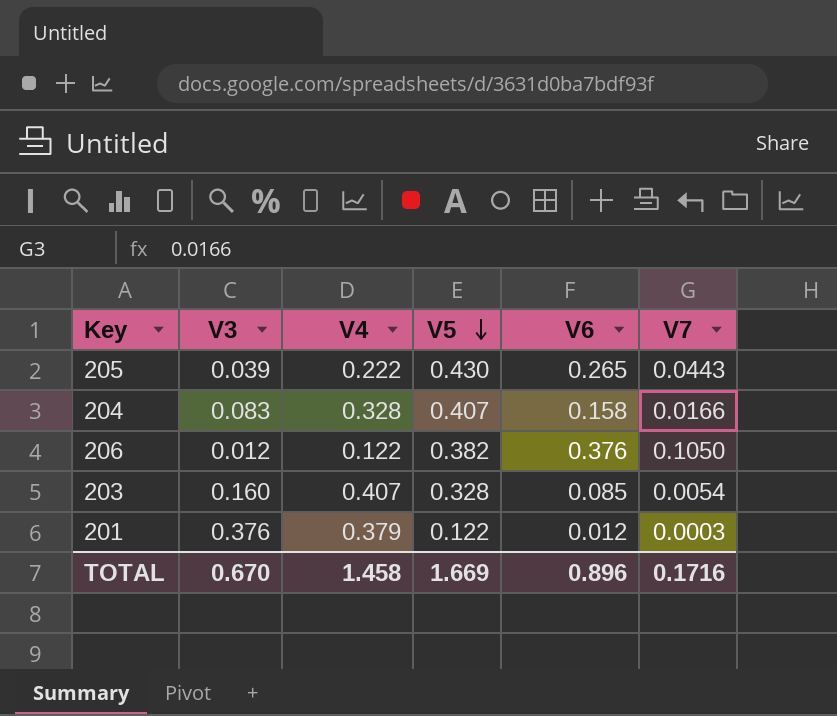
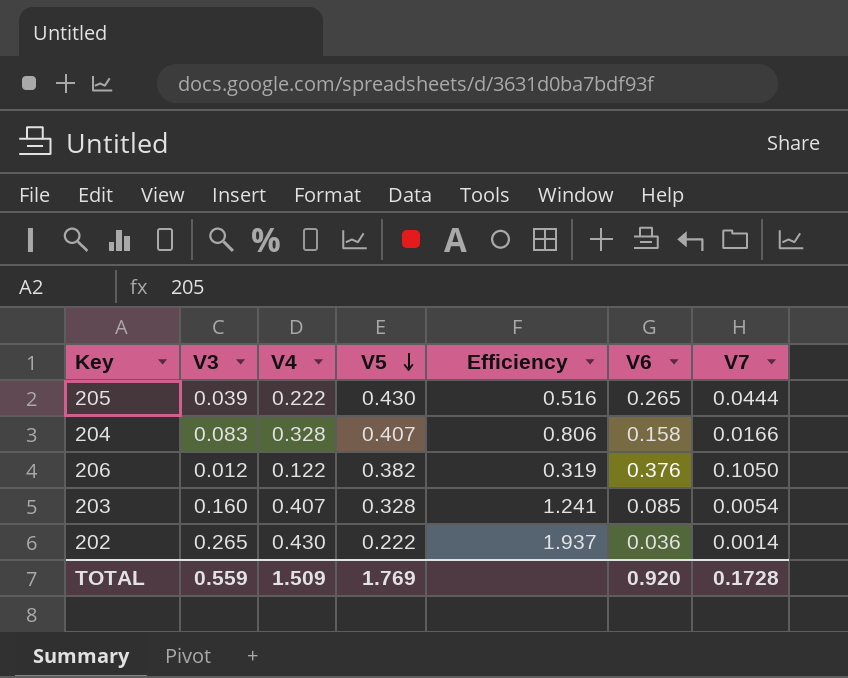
column Efficiency | formula: none -> [V4] / [V5]
row 201: 0.376 | 0.379 | 0.122 | 0.012 | 0.0003 -> none
205 | V7: 0.0443 -> 0.0444
row 202: none -> 0.265 | 0.430 | 0.222 | 1.937 | 0.036 | 0.0014
TOTAL | V3: 0.670 -> 0.559
TOTAL | V4: 1.458 -> 1.509
TOTAL | V5: 1.669 -> 1.769
TOTAL | V6: 0.896 -> 0.920
TOTAL | V7: 0.1716 -> 0.1728

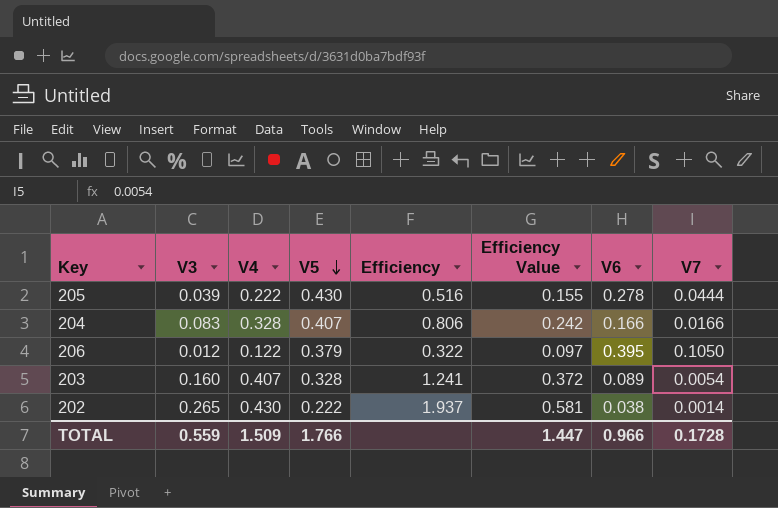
column Efficiency Value | formula: none -> [Efficiency] * 0.3
205 | V6: 0.265 -> 0.278
204 | V6: 0.158 -> 0.166
206 | V5: 0.382 -> 0.379
206 | Efficiency: 0.319 -> 0.322
206 | V6: 0.376 -> 0.395
203 | V6: 0.085 -> 0.089
202 | V6: 0.036 -> 0.038
TOTAL | V5: 1.769 -> 1.766
TOTAL | V6: 0.920 -> 0.966

